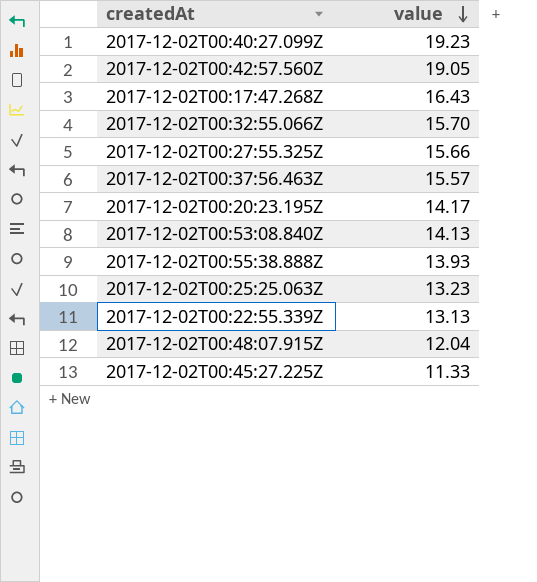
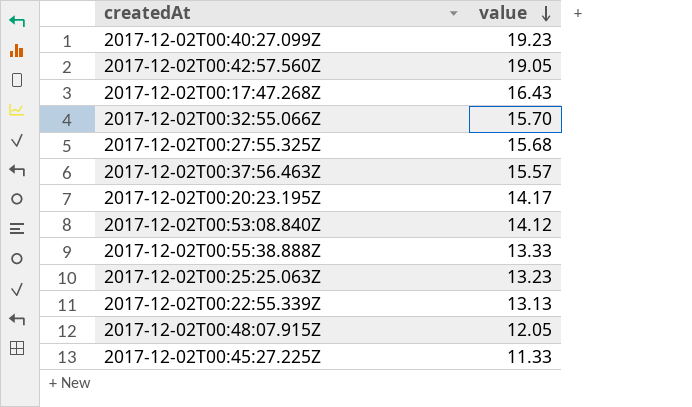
2017-12-02T00:27:55.325Z | value: 15.66 -> 15.68
2017-12-02T00:53:08.840Z | value: 14.13 -> 14.12
2017-12-02T00:55:38.888Z | value: 13.93 -> 13.33
2017-12-02T00:48:07.915Z | value: 12.04 -> 12.05

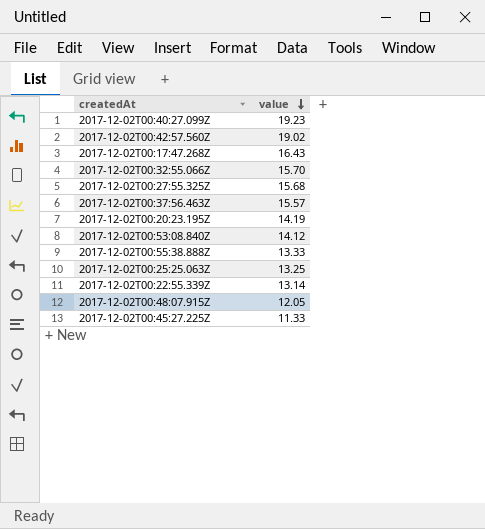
2017-12-02T00:42:57.560Z | value: 19.05 -> 19.02
2017-12-02T00:20:23.195Z | value: 14.17 -> 14.19
2017-12-02T00:25:25.063Z | value: 13.23 -> 13.25
2017-12-02T00:22:55.339Z | value: 13.13 -> 13.14

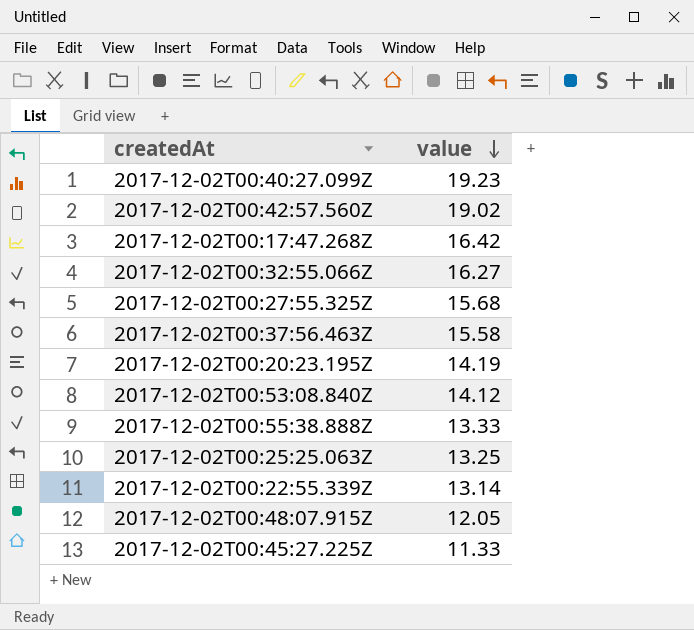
2017-12-02T00:17:47.268Z | value: 16.43 -> 16.42
2017-12-02T00:32:55.066Z | value: 15.70 -> 16.27
2017-12-02T00:37:56.463Z | value: 15.57 -> 15.58

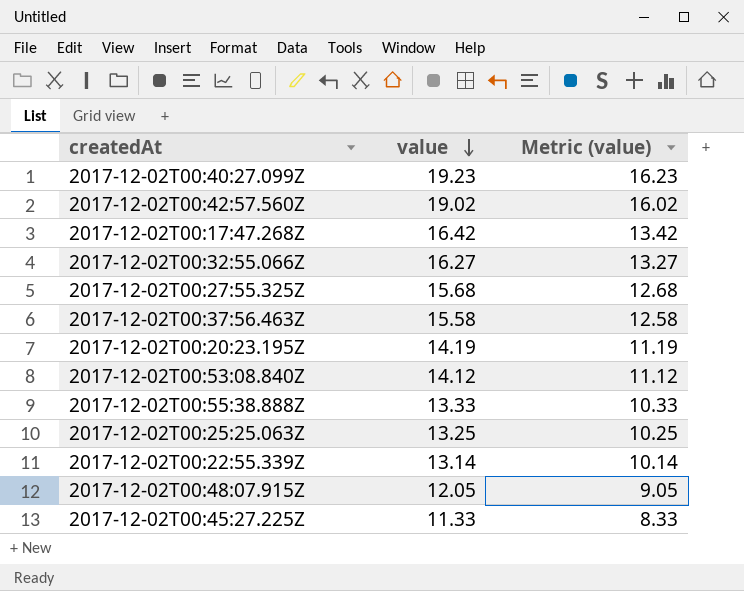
column Metric (value) | formula: none -> [value] - 3

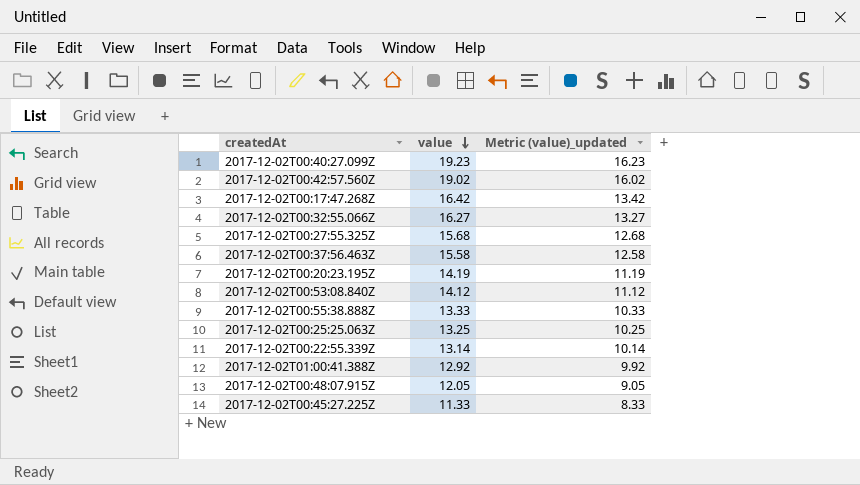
column name: Metric (value) -> Metric (value)_updated
row 2017-12-02T01:00:41.388Z: none -> 12.92 | 9.92

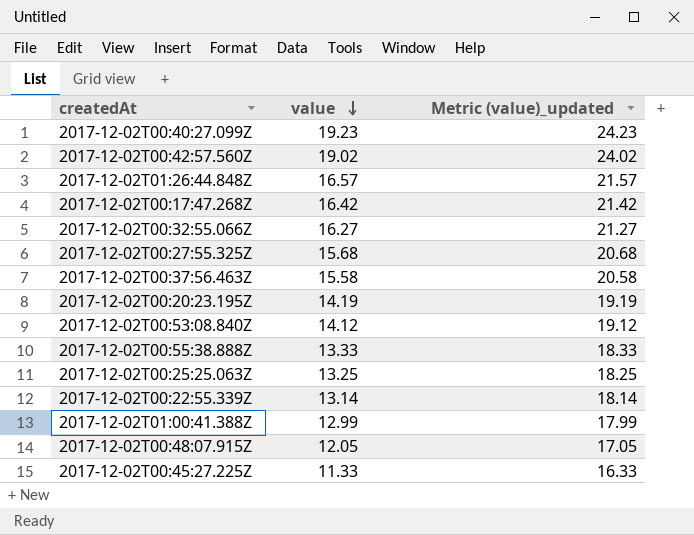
column Metric (value)_updated | formula: [value] - 3 -> [value] + 5
row 2017-12-02T01:26:44.848Z: none -> 16.57 | 21.57
2017-12-02T01:00:41.388Z | value: 12.92 -> 12.99

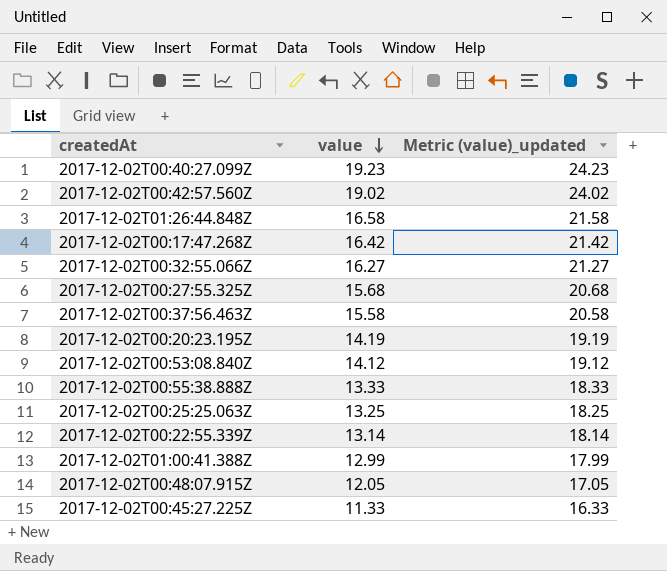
2017-12-02T01:26:44.848Z | value: 16.57 -> 16.58
2017-12-02T01:26:44.848Z | Metric (value)_updated: 21.57 -> 21.58

